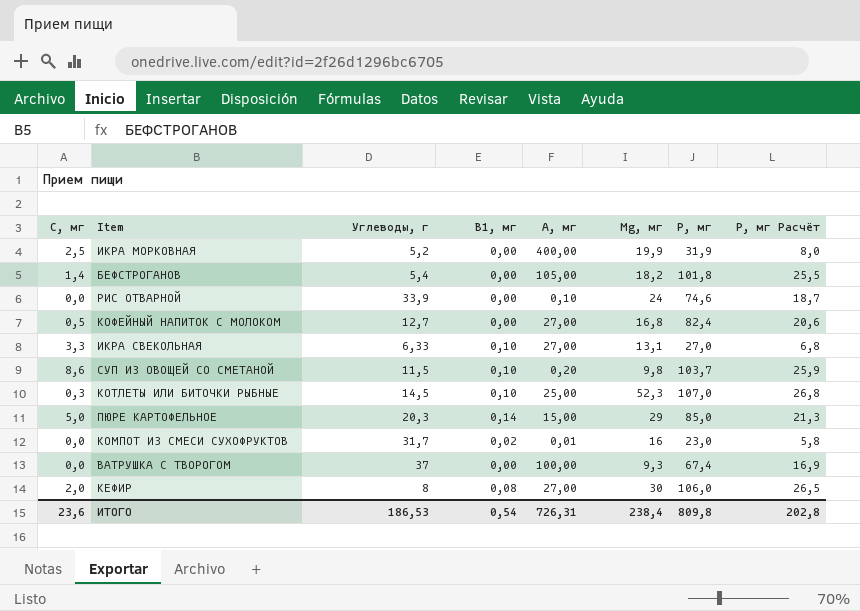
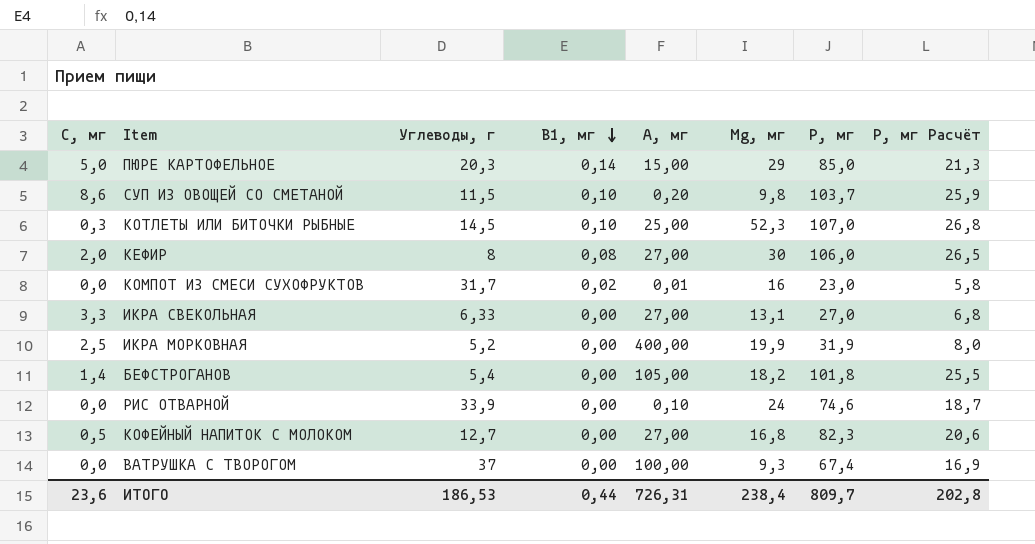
row order: none -> В1, мг descending
ИКРА СВЕКОЛЬНАЯ | В1, мг: 0,10 -> 0,00
КОФЕЙНЫЙ НАПИТОК С МОЛОКОМ | Р, мг: 82,4 -> 82,3
ИТОГО | В1, мг: 0,54 -> 0,44
ИТОГО | Р, мг: 809,8 -> 809,7

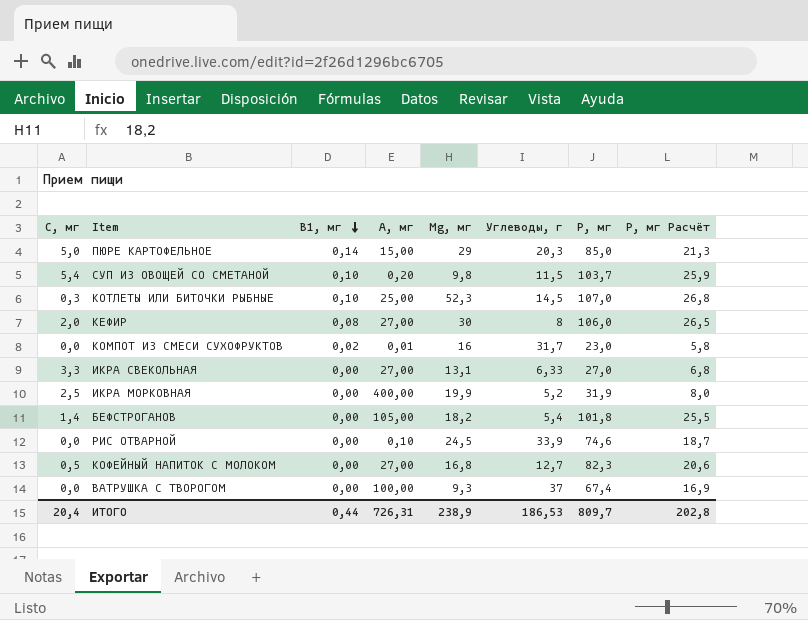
column Углеводы, г | position: 3 -> 6
СУП ИЗ ОВОЩЕЙ СО СМЕТАНОЙ | С, мг: 8,6 -> 5,4
РИС ОТВАРНОЙ | Mg, мг: 24 -> 24,5
ИТОГО | С, мг: 23,6 -> 20,4
ИТОГО | Mg, мг: 238,4 -> 238,9

